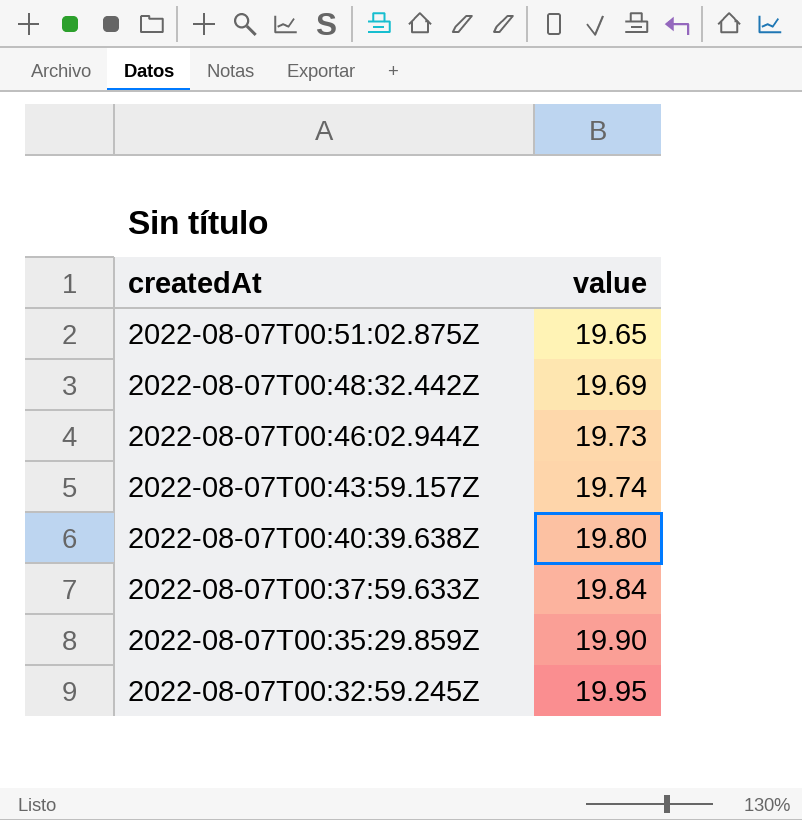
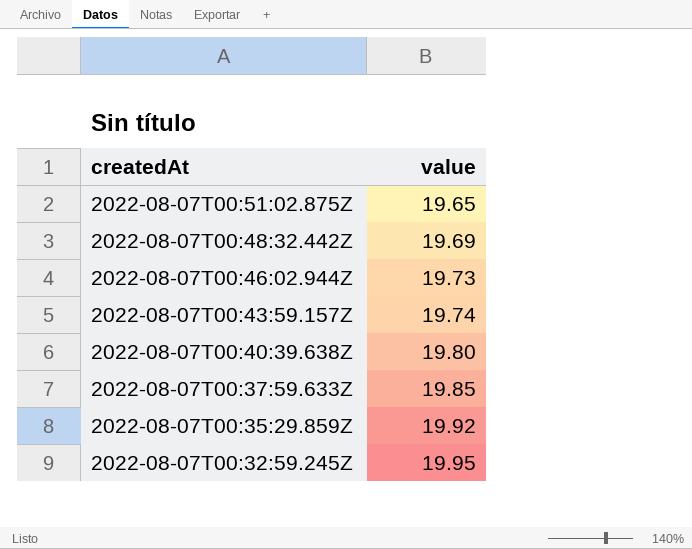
2022-08-07T00:37:59.633Z | value: 19.84 -> 19.85
2022-08-07T00:35:29.859Z | value: 19.90 -> 19.92

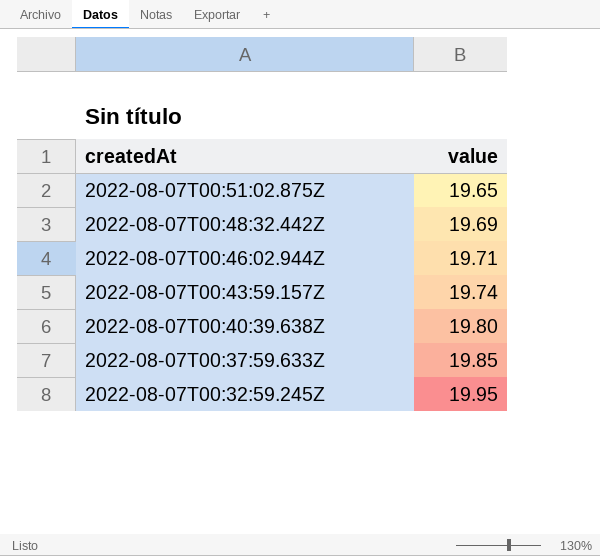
row 2022-08-07T00:35:29.859Z: 19.92 -> none
2022-08-07T00:46:02.944Z | value: 19.73 -> 19.71

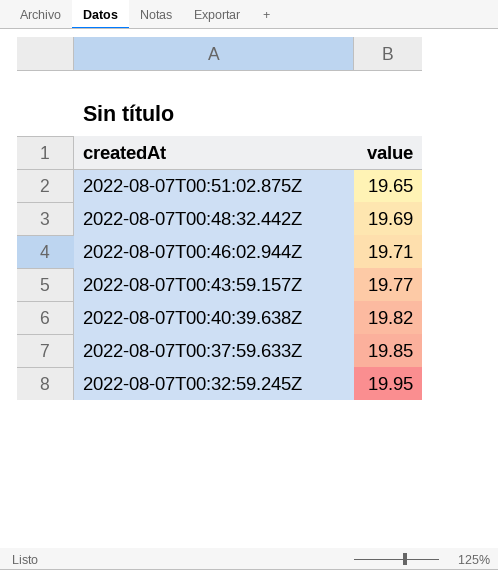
2022-08-07T00:43:59.157Z | value: 19.74 -> 19.77
2022-08-07T00:40:39.638Z | value: 19.80 -> 19.82

